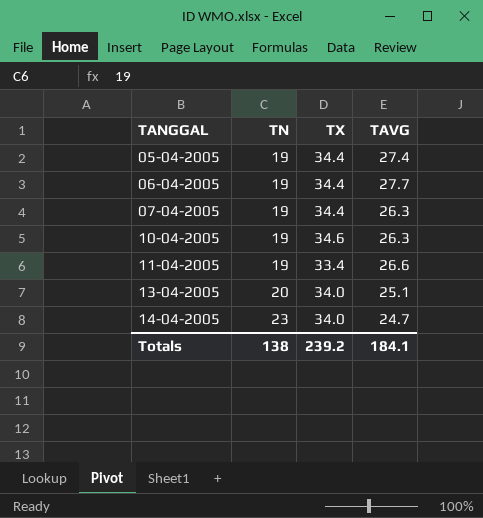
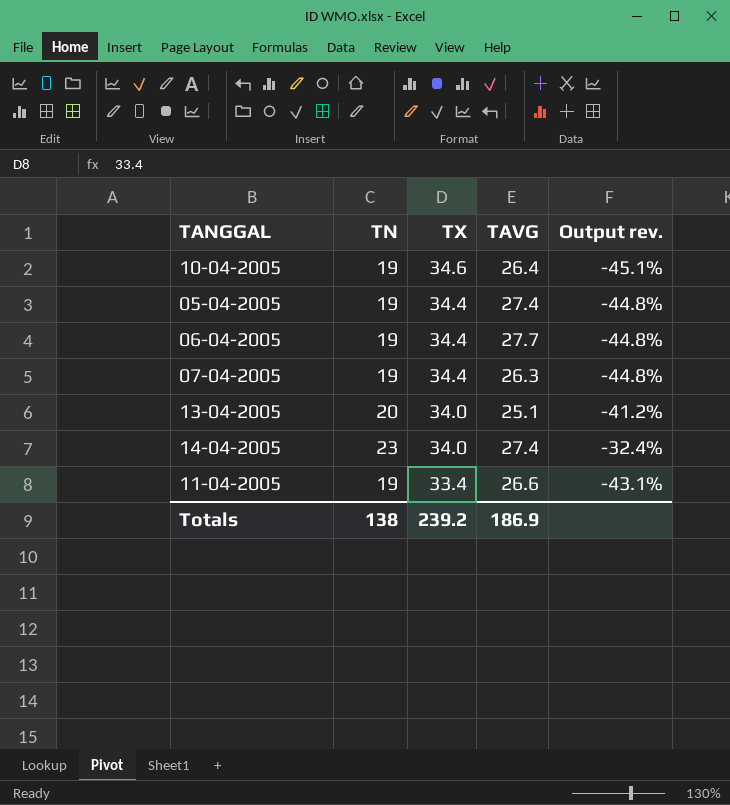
row order: TANGGAL ascending -> TX descending
column Output rev. | formula: none -> ([TN] - [TX]) / [TX]
10-04-2005 | TAVG: 26.3 -> 26.4
14-04-2005 | TAVG: 24.7 -> 27.4
Totals | TAVG: 184.1 -> 186.9

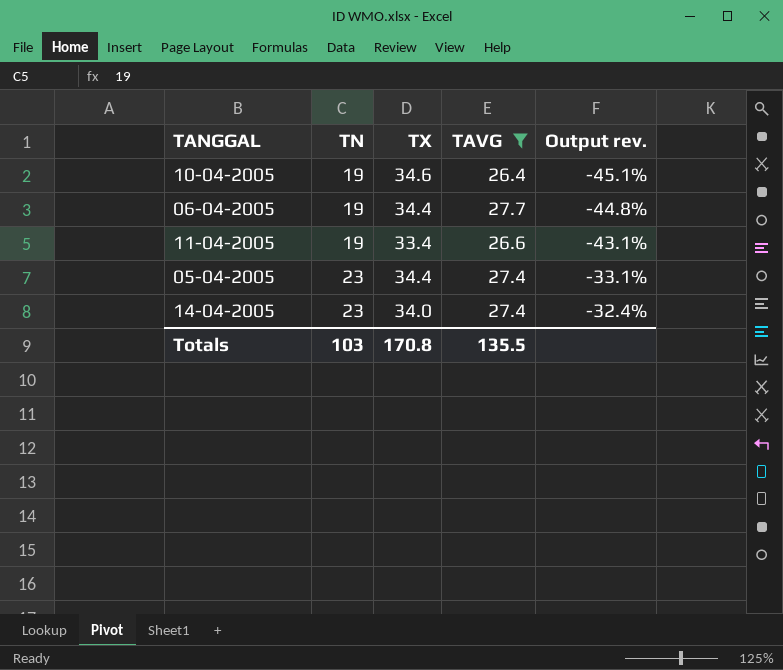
filter: none -> TAVG >= 26.4
row order: TX descending -> TN ascending
05-04-2005 | TN: 19 -> 23
05-04-2005 | Output rev.: -44.8% -> -33.1%
Totals | TN: 138 -> 103
Totals | TX: 239.2 -> 170.8
Totals | TAVG: 186.9 -> 135.5

